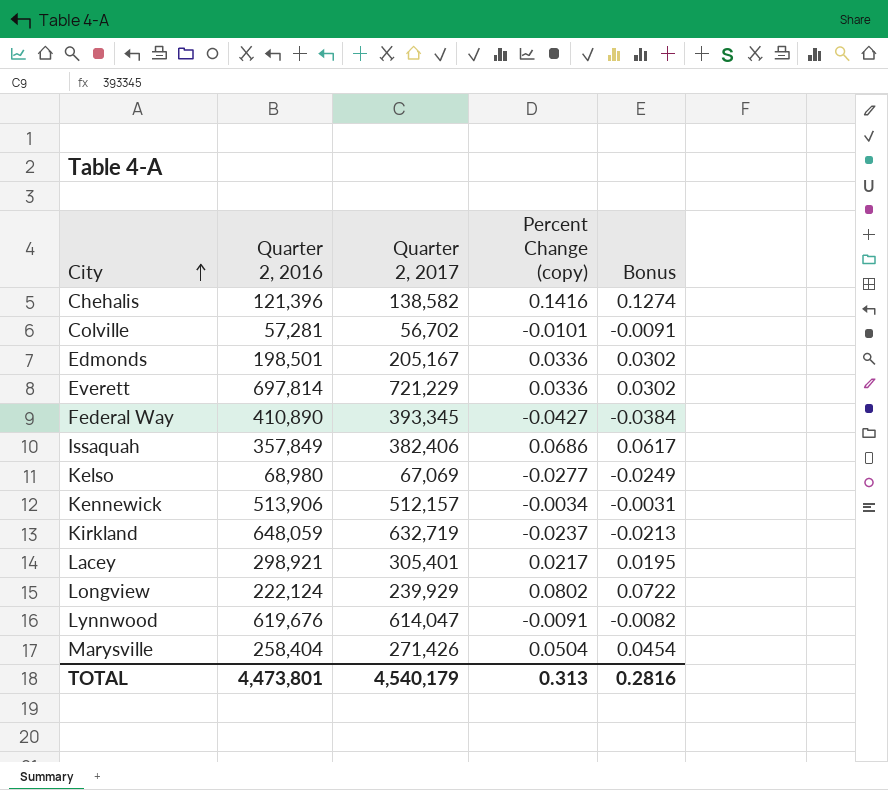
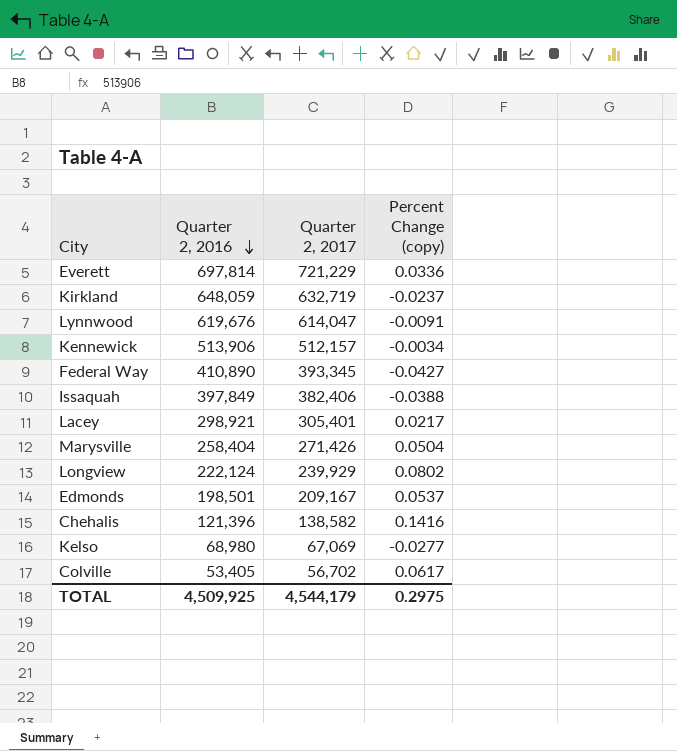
row order: City ascending -> Quarter 2, 2016 descending
column Bonus | formula: [Percent Change (copy)] * 0.9 -> none
Issaquah | Quarter 2, 2016: 357,849 -> 397,849
Issaquah | Percent Change (copy): 0.0686 -> -0.0388
Edmonds | Quarter 2, 2017: 205,167 -> 209,167
Edmonds | Percent Change (copy): 0.0336 -> 0.0537
Colville | Quarter 2, 2016: 57,281 -> 53,405
Colville | Percent Change (copy): -0.0101 -> 0.0617
TOTAL | Quarter 2, 2016: 4,473,801 -> 4,509,925
TOTAL | Quarter 2, 2017: 4,540,179 -> 4,544,179
TOTAL | Percent Change (copy): 0.313 -> 0.2975

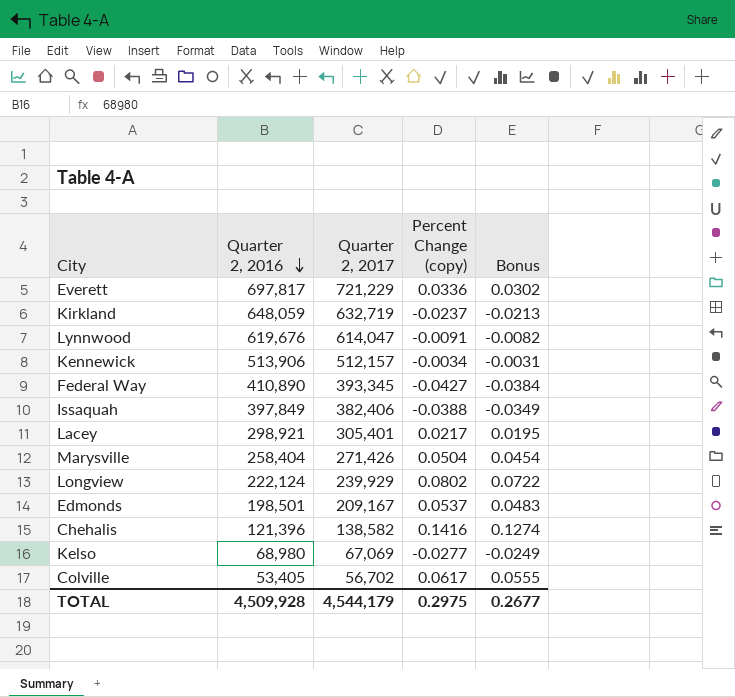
column Bonus | formula: none -> [Percent Change (copy)] * 0.9
Everett | Quarter 2, 2016: 697,814 -> 697,817
TOTAL | Quarter 2, 2016: 4,509,925 -> 4,509,928

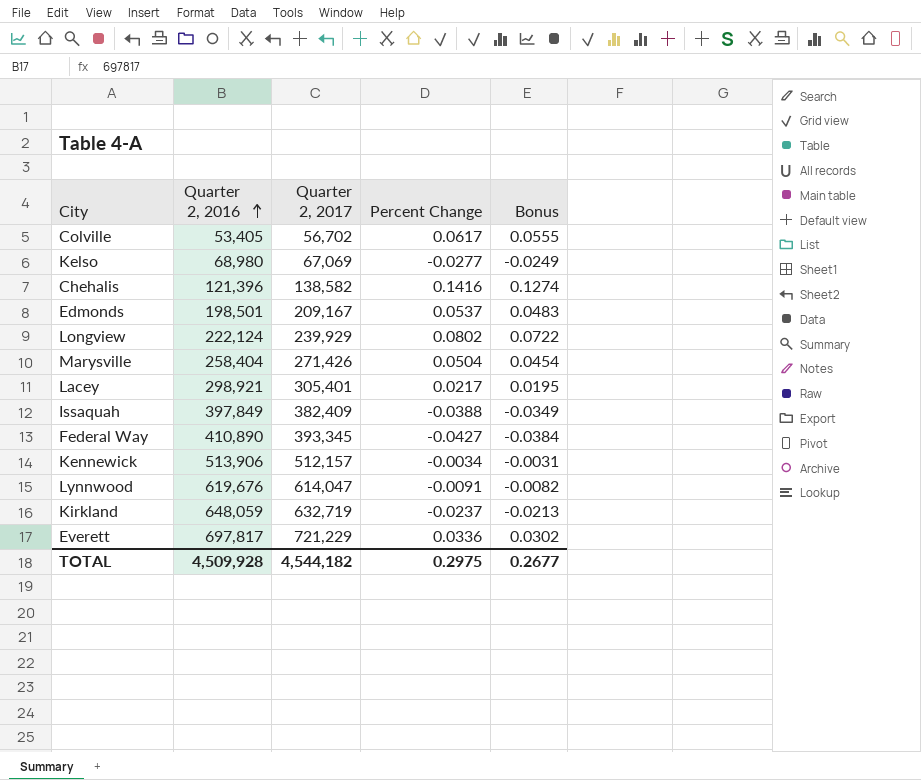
row order: Quarter 2, 2016 descending -> Quarter 2, 2016 ascending
column name: Percent Change (copy) -> Percent Change
Issaquah | Quarter 2, 2017: 382,406 -> 382,409
TOTAL | Quarter 2, 2017: 4,544,179 -> 4,544,182

